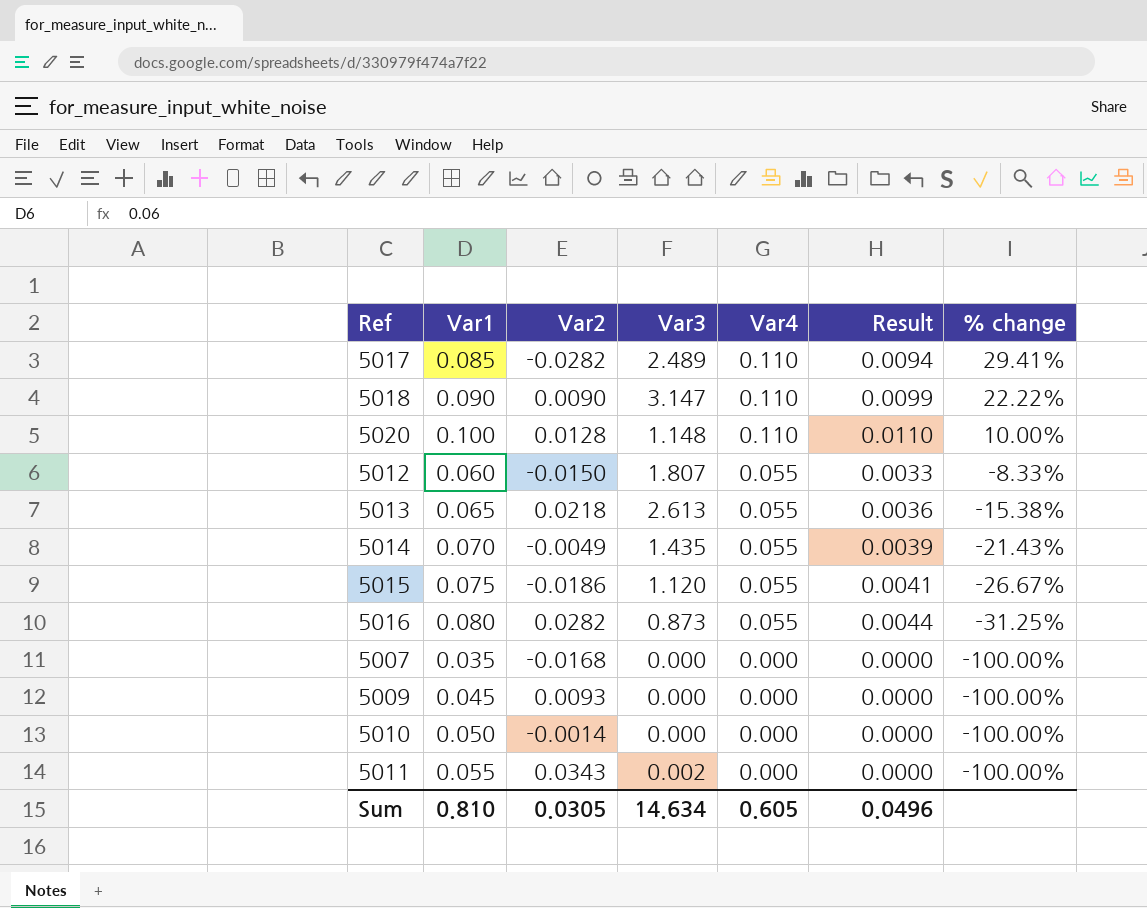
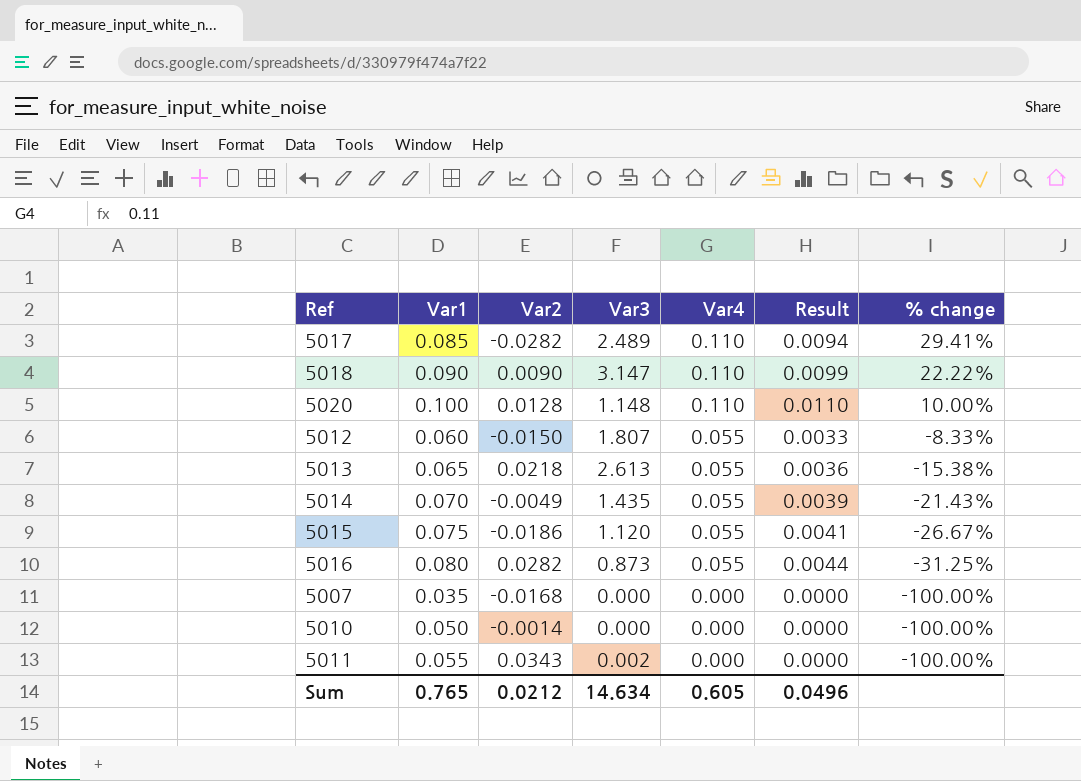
row 5009: 0.045 | 0.0093 | 0.000 | 0.000 | 0.0000 | -100.00% -> none
Sum | Var1: 0.810 -> 0.765
Sum | Var2: 0.0305 -> 0.0212

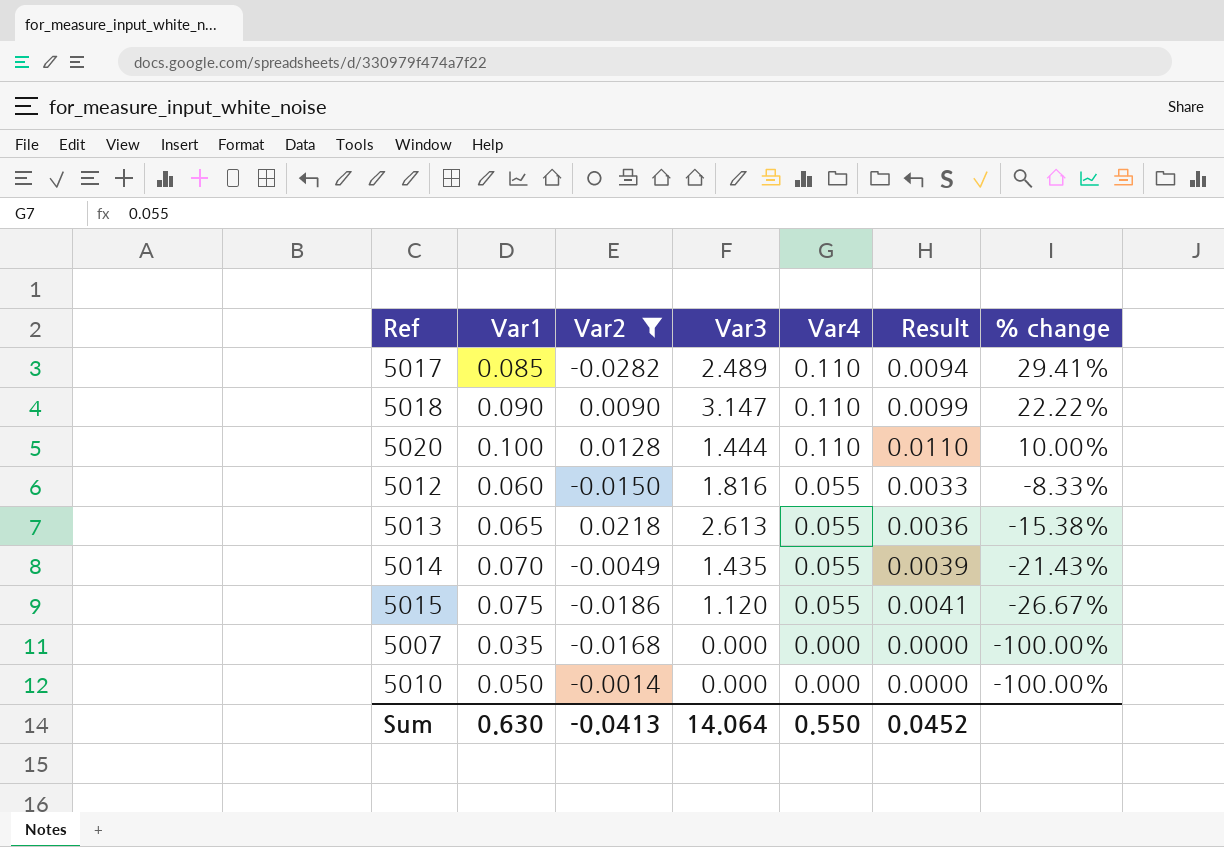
filter: none -> Var2 <= 0.0218
5020 | Var3: 1.148 -> 1.444
5012 | Var3: 1.807 -> 1.816
Sum | Var1: 0.765 -> 0.630
Sum | Var2: 0.0212 -> -0.0413
Sum | Var3: 14.634 -> 14.064
Sum | Var4: 0.605 -> 0.550
Sum | Result: 0.0496 -> 0.0452

